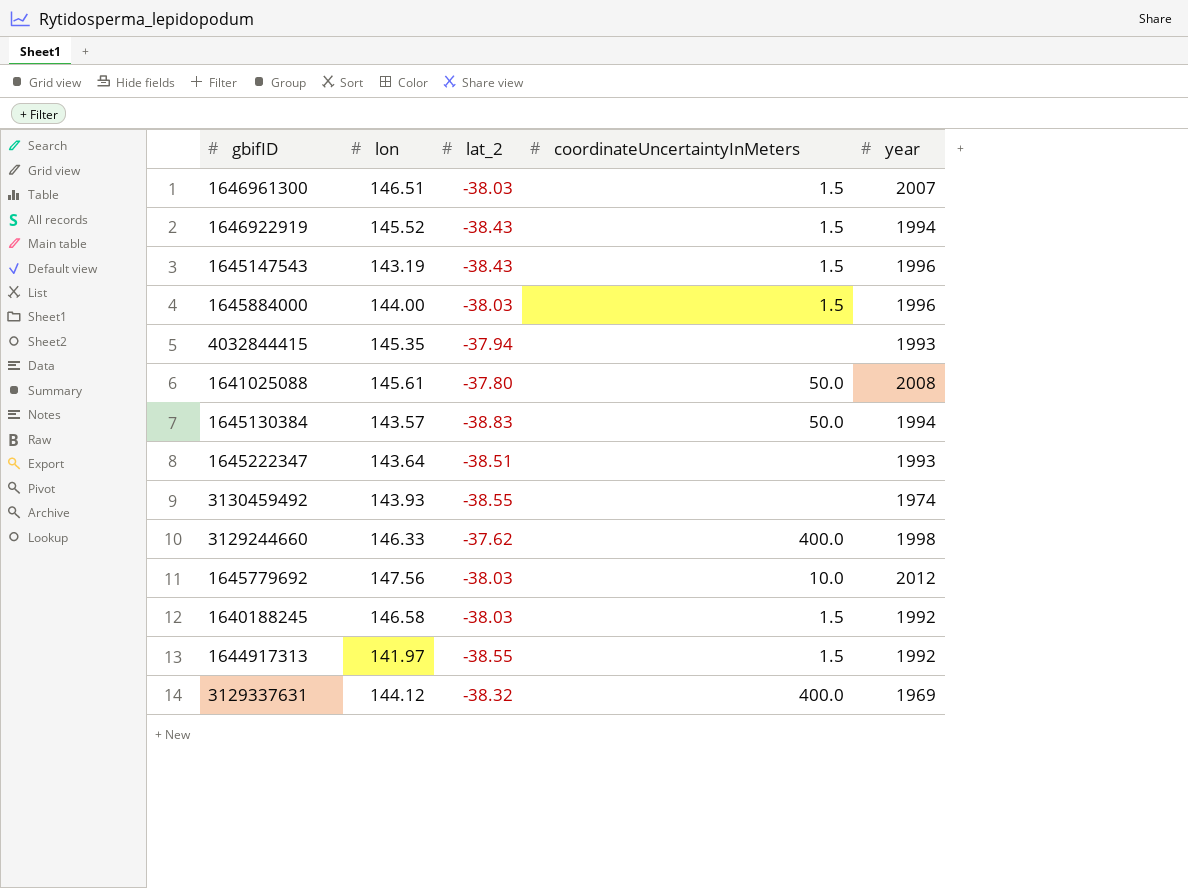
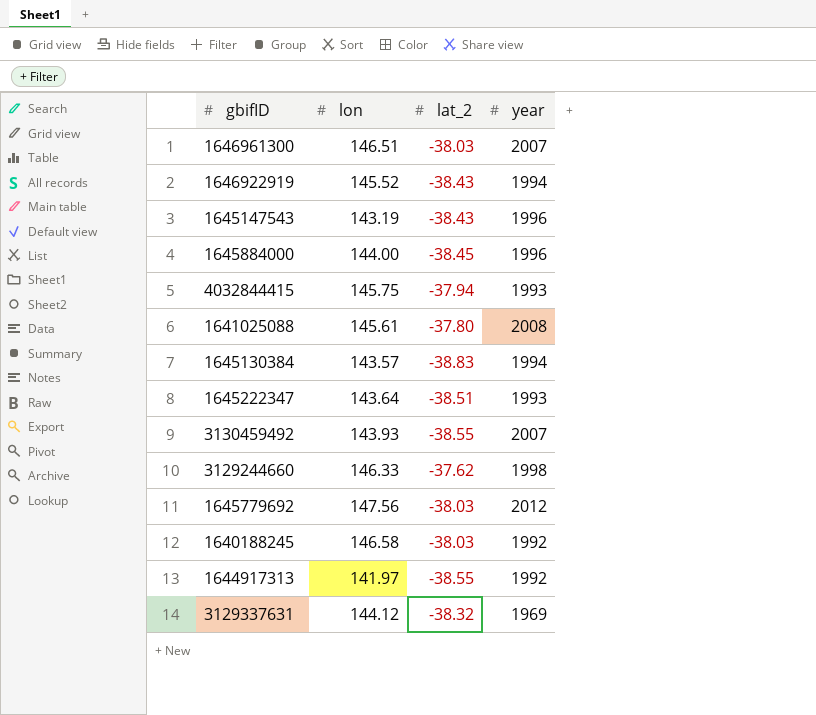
column coordinateUncertaintyInMeters | position: 4 -> none
1645884000 | lat_2: -38.03 -> -38.45
4032844415 | lon: 145.35 -> 145.75
3130459492 | year: 1974 -> 2007

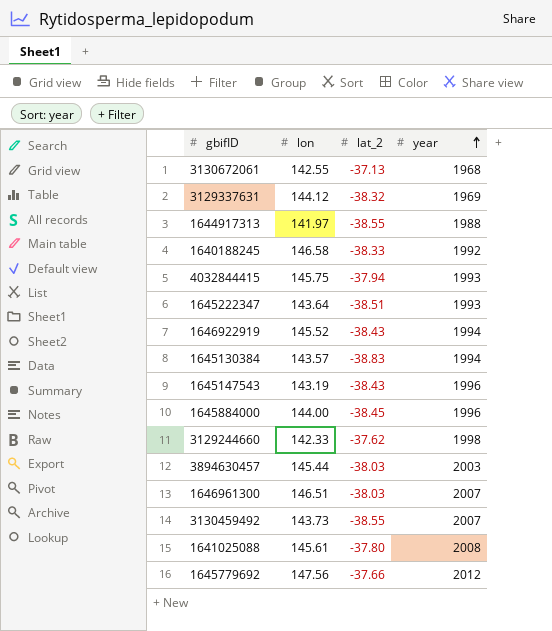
row order: none -> year ascending
row 3130672061: none -> 142.55 | -37.13 | 1968
1644917313 | year: 1992 -> 1988
1640188245 | lat_2: -38.03 -> -38.33
3129244660 | lon: 146.33 -> 142.33
row 3894630457: none -> 145.44 | -38.03 | 2003
3130459492 | lon: 143.93 -> 143.73
1645779692 | lat_2: -38.03 -> -37.66

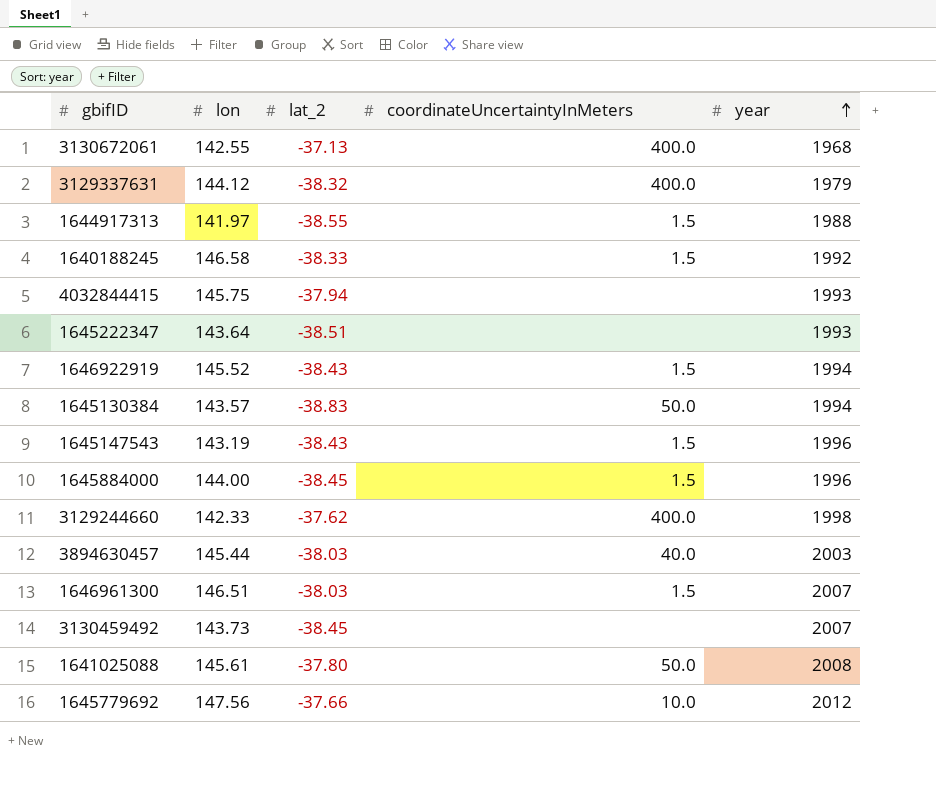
column coordinateUncertaintyInMeters | position: none -> 4
3129337631 | year: 1969 -> 1979
3130459492 | lat_2: -38.55 -> -38.45

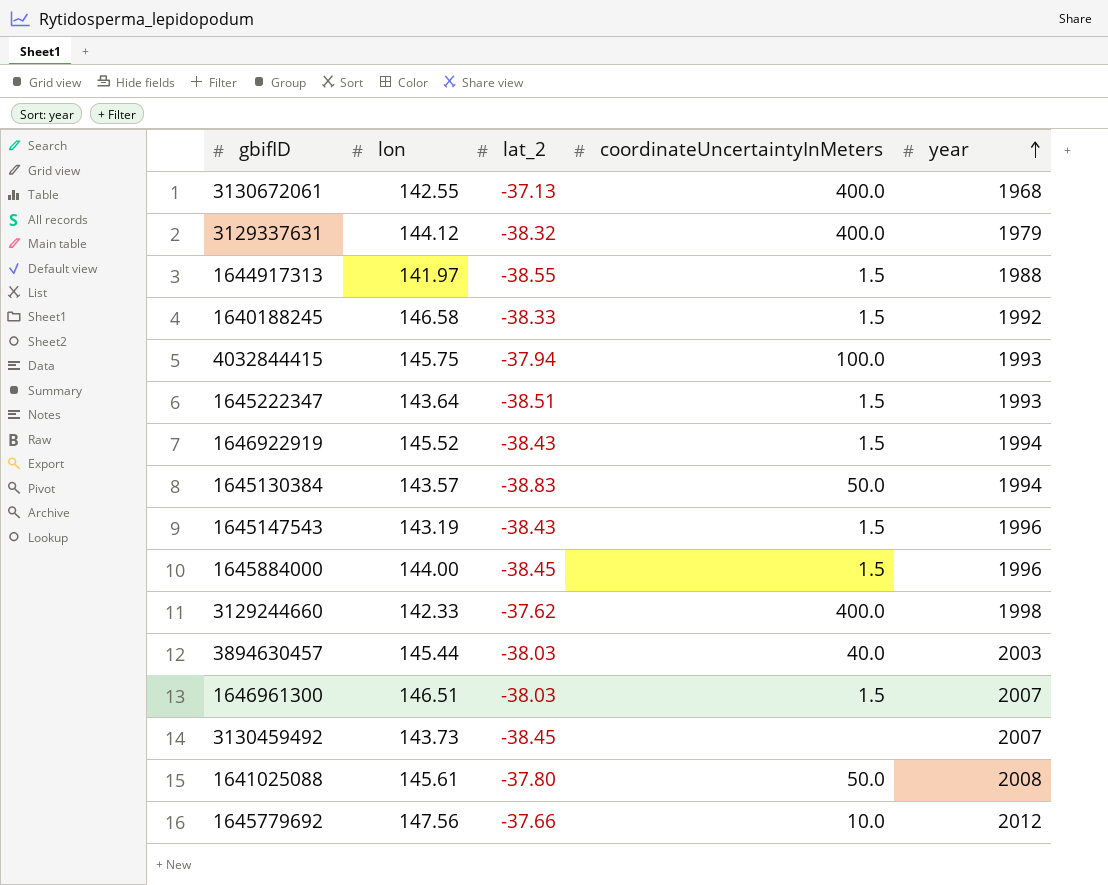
4032844415 | coordinateUncertaintyInMeters: none -> 100.0
1645222347 | coordinateUncertaintyInMeters: none -> 1.5

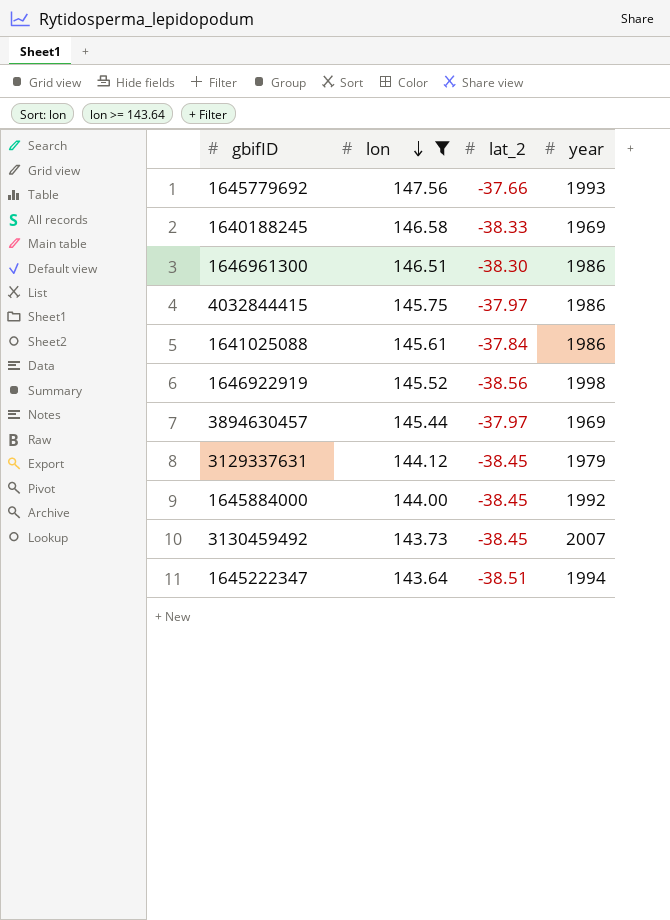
filter: none -> lon >= 143.64
row order: year ascending -> lon descending
column coordinateUncertaintyInMeters | position: 4 -> none
1645779692 | year: 2012 -> 1993
1640188245 | year: 1992 -> 1969
1646961300 | lat_2: -38.03 -> -38.30
1646961300 | year: 2007 -> 1986
4032844415 | lat_2: -37.94 -> -37.97
4032844415 | year: 1993 -> 1986
1641025088 | lat_2: -37.80 -> -37.84
1641025088 | year: 2008 -> 1986
1646922919 | lat_2: -38.43 -> -38.56
1646922919 | year: 1994 -> 1998
3894630457 | lat_2: -38.03 -> -37.97
3894630457 | year: 2003 -> 1969
3129337631 | lat_2: -38.32 -> -38.45
1645884000 | year: 1996 -> 1992
1645222347 | year: 1993 -> 1994

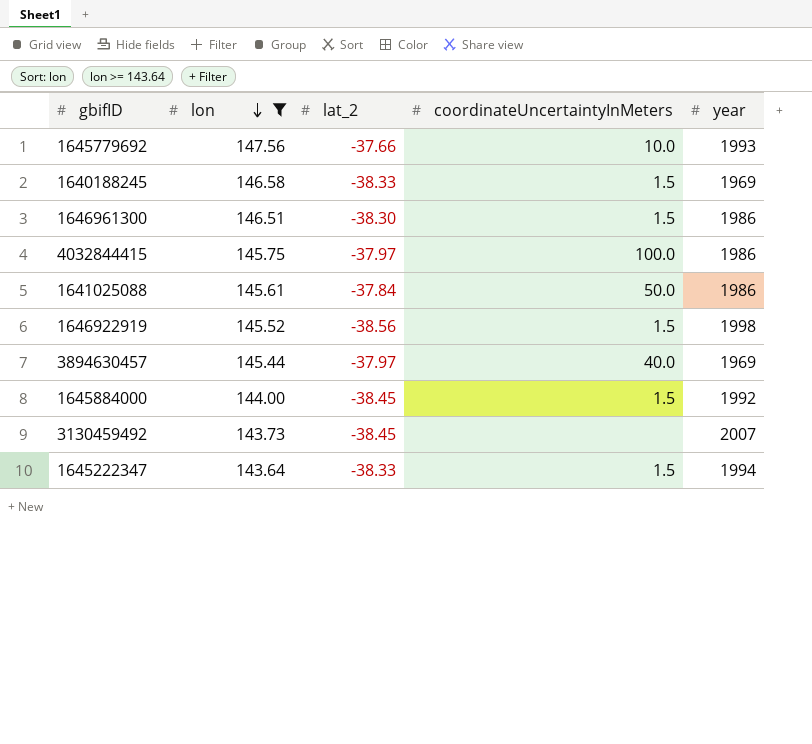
column coordinateUncertaintyInMeters | position: none -> 4
row 3129337631: 144.12 | -38.45 | 1979 -> none
1645222347 | lat_2: -38.51 -> -38.33

